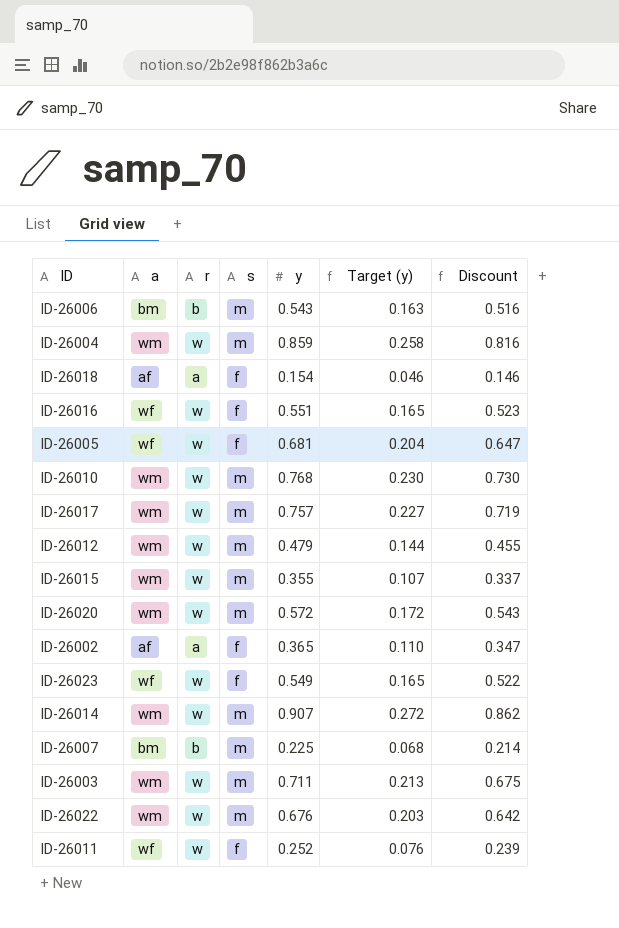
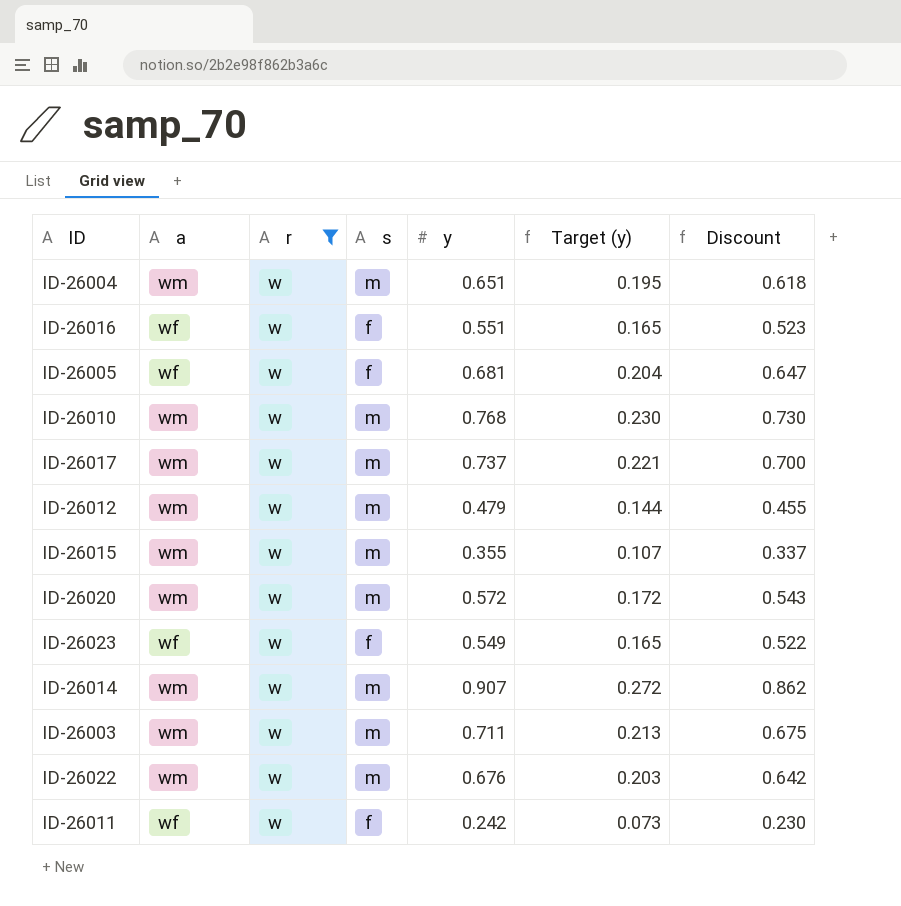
filter: none -> r = w
ID-26004 | y: 0.859 -> 0.651
ID-26004 | Target (y): 0.258 -> 0.195
ID-26004 | Discount: 0.816 -> 0.618
ID-26017 | y: 0.757 -> 0.737
ID-26017 | Target (y): 0.227 -> 0.221
ID-26017 | Discount: 0.719 -> 0.700
ID-26011 | y: 0.252 -> 0.242
ID-26011 | Target (y): 0.076 -> 0.073
ID-26011 | Discount: 0.239 -> 0.230

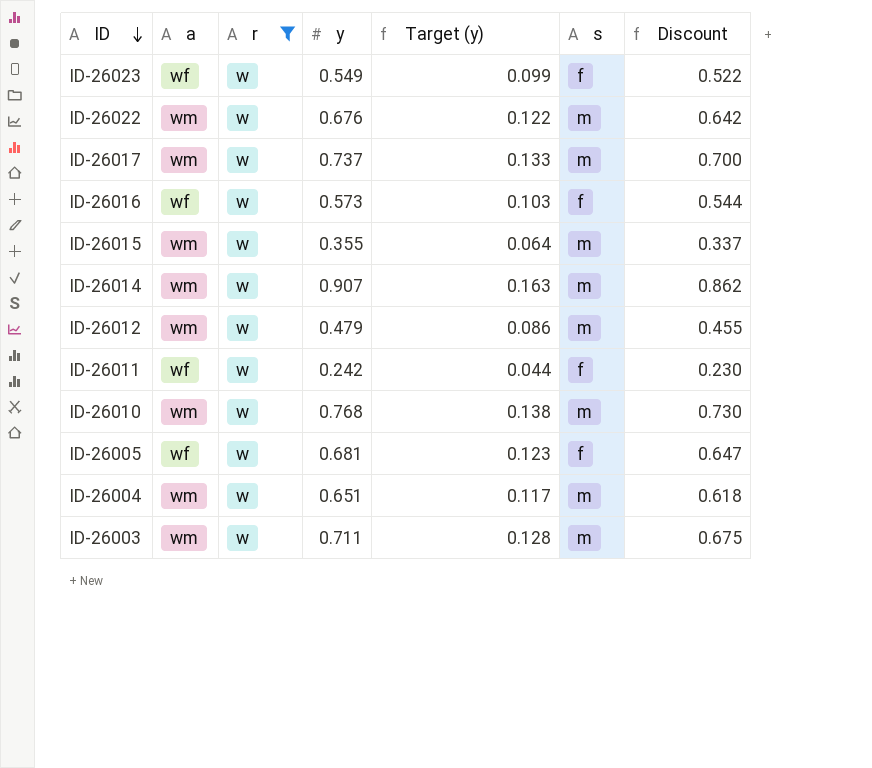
row order: none -> ID descending
column Target (y) | formula: [y] * 0.3 -> [y] * 0.18
column s | position: 4 -> 6
row ID-26020: wm | w | m | 0.572 | 0.172 | 0.543 -> none
ID-26016 | y: 0.551 -> 0.573
ID-26016 | Discount: 0.523 -> 0.544

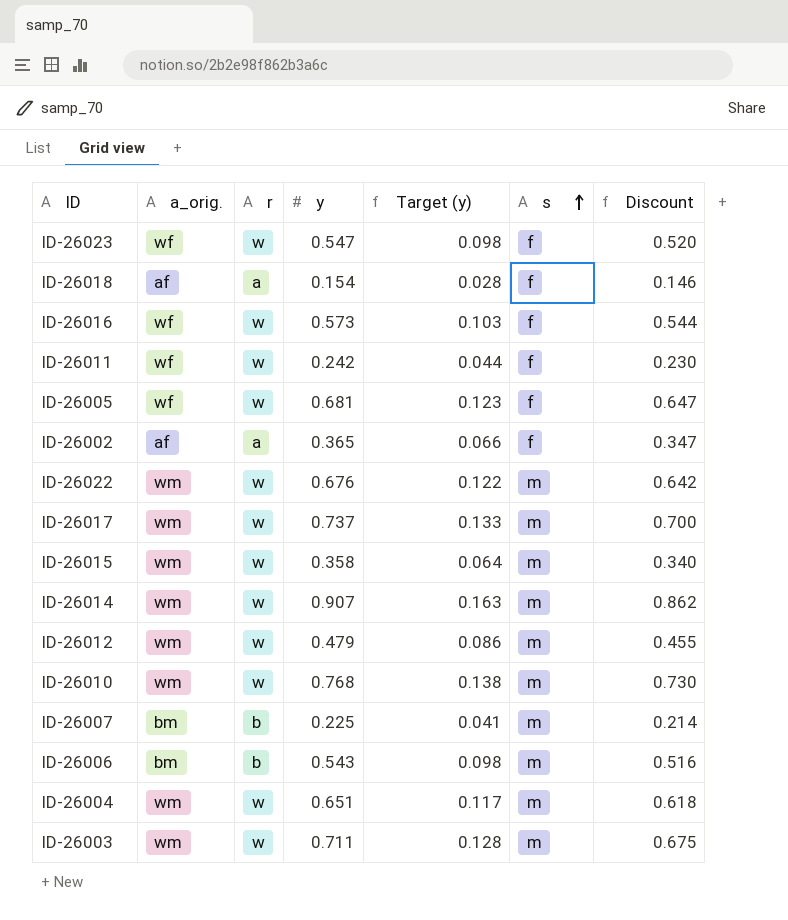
filter: r = w -> none
row order: ID descending -> s ascending
column name: a -> a_orig.
ID-26023 | y: 0.549 -> 0.547
ID-26023 | Target (y): 0.099 -> 0.098
ID-26023 | Discount: 0.522 -> 0.520
ID-26015 | y: 0.355 -> 0.358
ID-26015 | Discount: 0.337 -> 0.340

